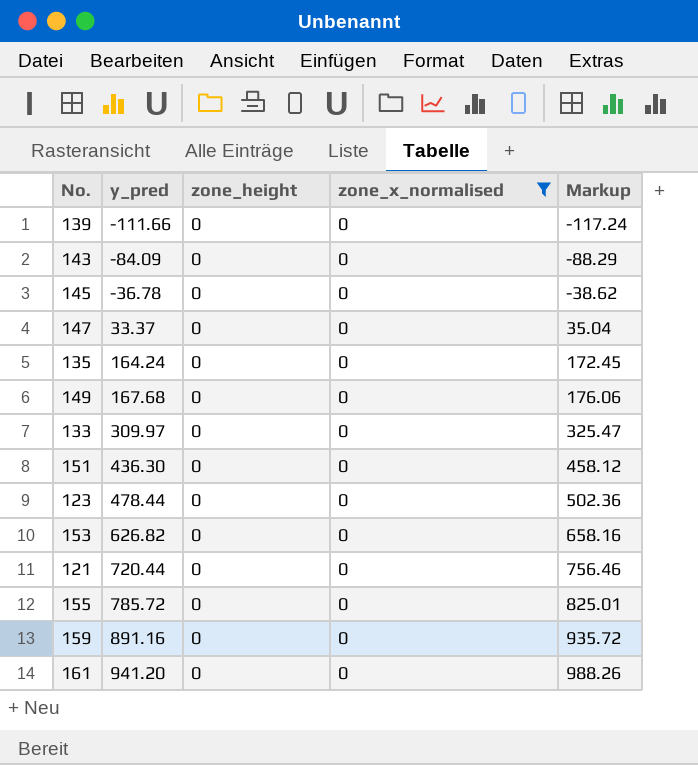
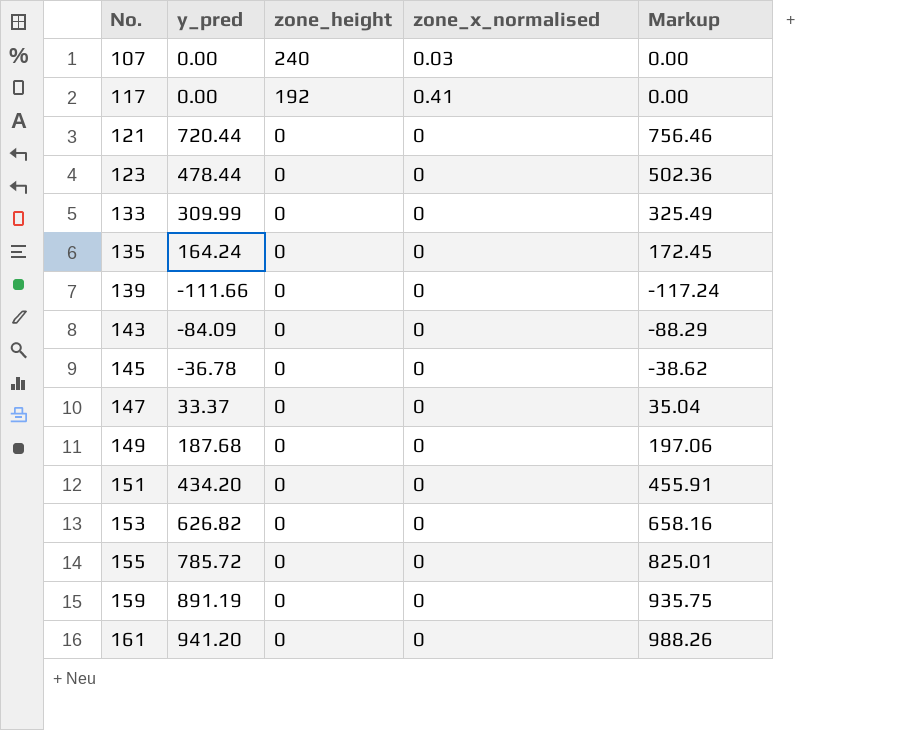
filter: zone_x_normalised = 0 -> none
row order: y_pred ascending -> No. ascending
133 | y_pred: 309.97 -> 309.99
133 | Markup: 325.47 -> 325.49
149 | y_pred: 167.68 -> 187.68
149 | Markup: 176.06 -> 197.06
151 | y_pred: 436.30 -> 434.20
151 | Markup: 458.12 -> 455.91
159 | y_pred: 891.16 -> 891.19
159 | Markup: 935.72 -> 935.75

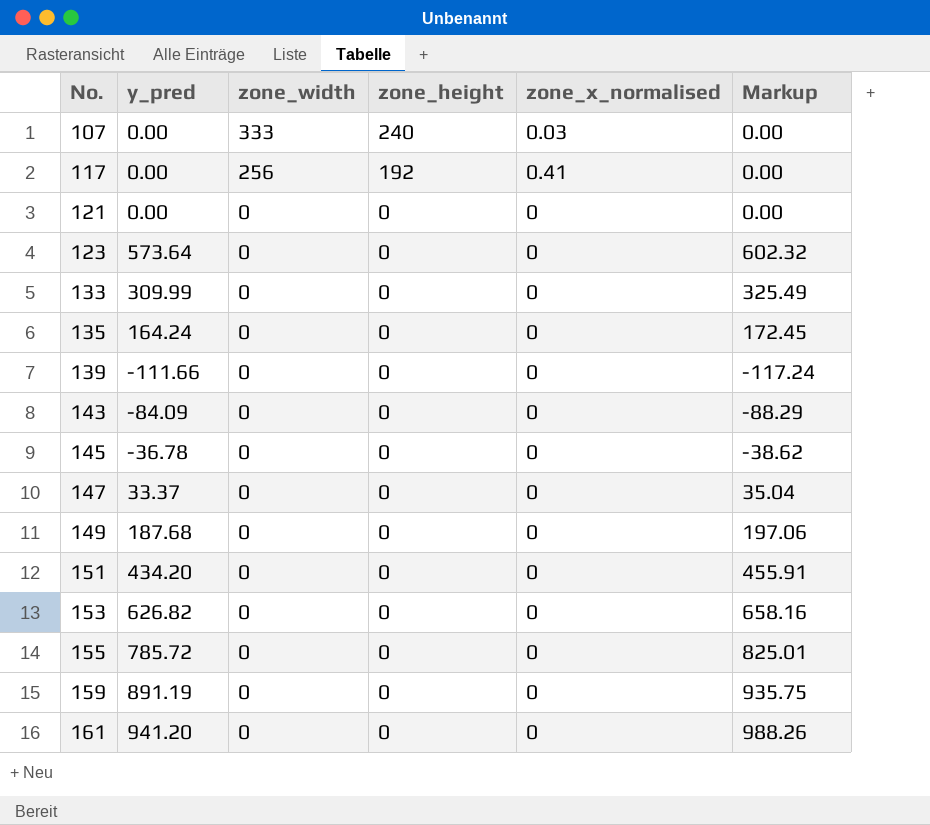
column zone_width | position: none -> 3
121 | y_pred: 720.44 -> 0.00
121 | Markup: 756.46 -> 0.00
123 | y_pred: 478.44 -> 573.64
123 | Markup: 502.36 -> 602.32

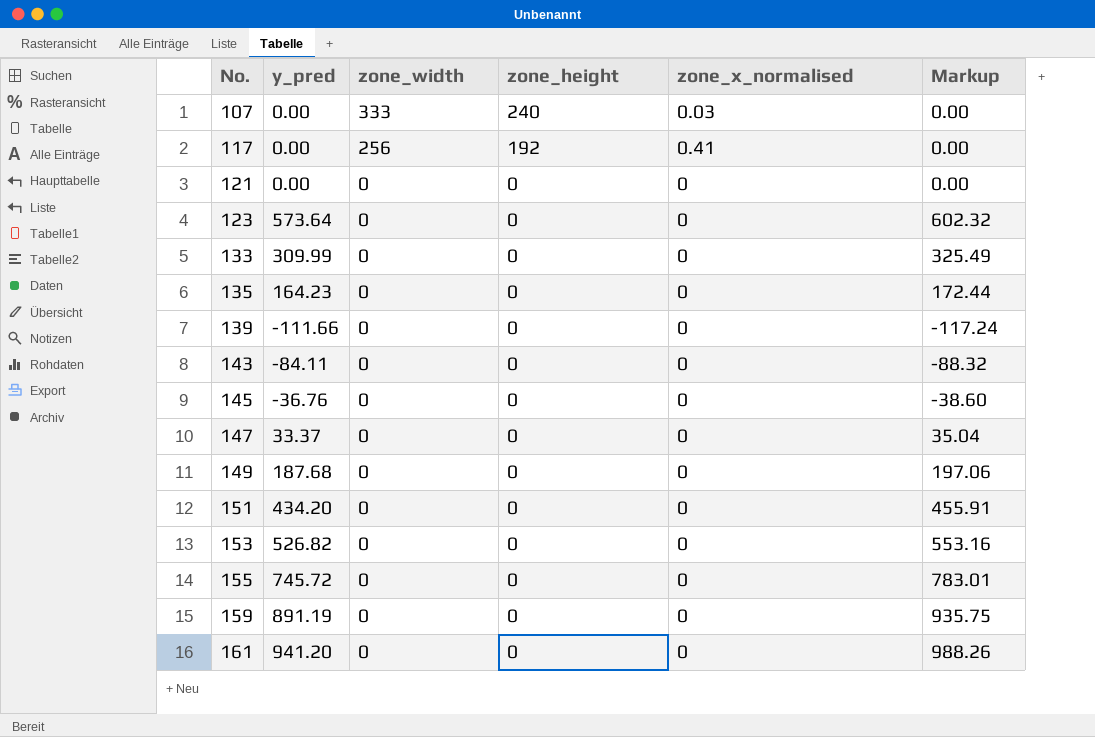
135 | y_pred: 164.24 -> 164.23
135 | Markup: 172.45 -> 172.44
143 | y_pred: -84.09 -> -84.11
143 | Markup: -88.29 -> -88.32
145 | y_pred: -36.78 -> -36.76
145 | Markup: -38.62 -> -38.60
153 | y_pred: 626.82 -> 526.82
153 | Markup: 658.16 -> 553.16
155 | y_pred: 785.72 -> 745.72
155 | Markup: 825.01 -> 783.01

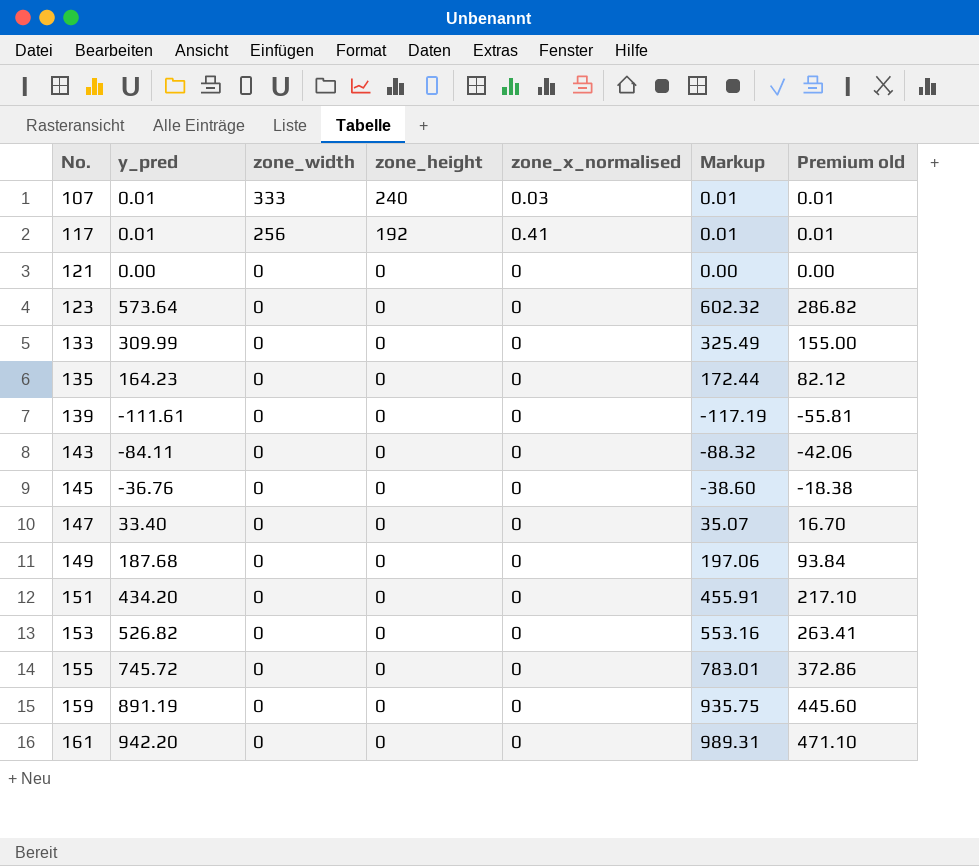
column Premium old | formula: none -> [y_pred] * 0.5
107 | y_pred: 0.00 -> 0.01
107 | Markup: 0.00 -> 0.01
117 | y_pred: 0.00 -> 0.01
117 | Markup: 0.00 -> 0.01
139 | y_pred: -111.66 -> -111.61
139 | Markup: -117.24 -> -117.19
147 | y_pred: 33.37 -> 33.40
147 | Markup: 35.04 -> 35.07
161 | y_pred: 941.20 -> 942.20
161 | Markup: 988.26 -> 989.31

